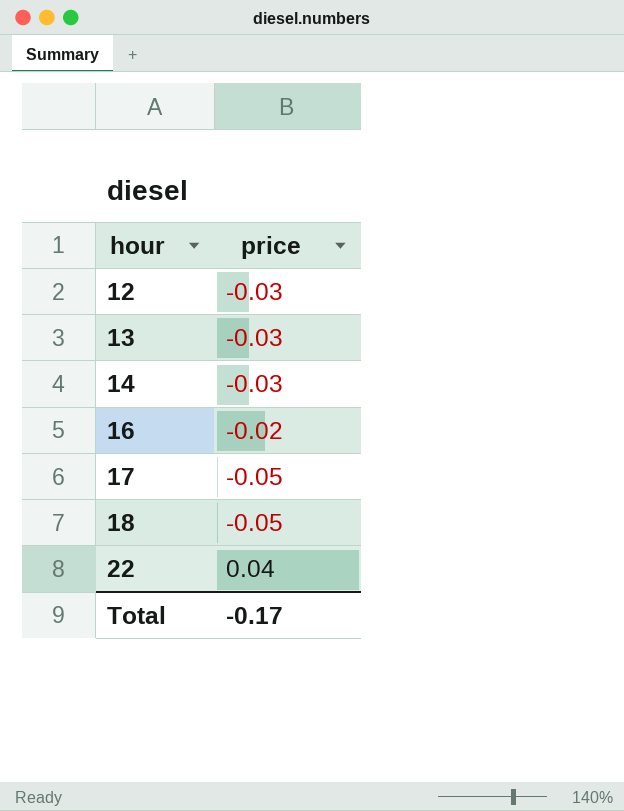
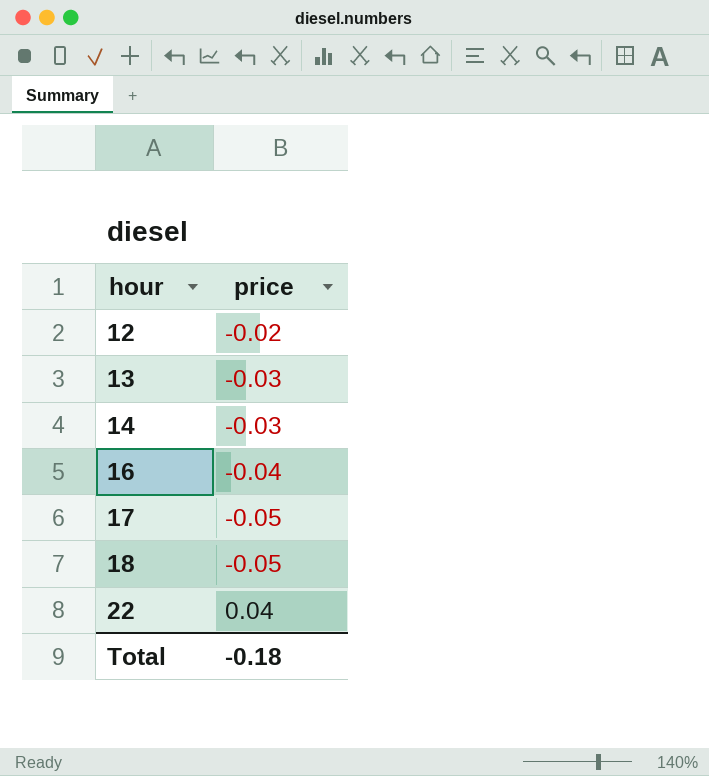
12 | price: -0.03 -> -0.02
16 | price: -0.02 -> -0.04
Total | price: -0.17 -> -0.18

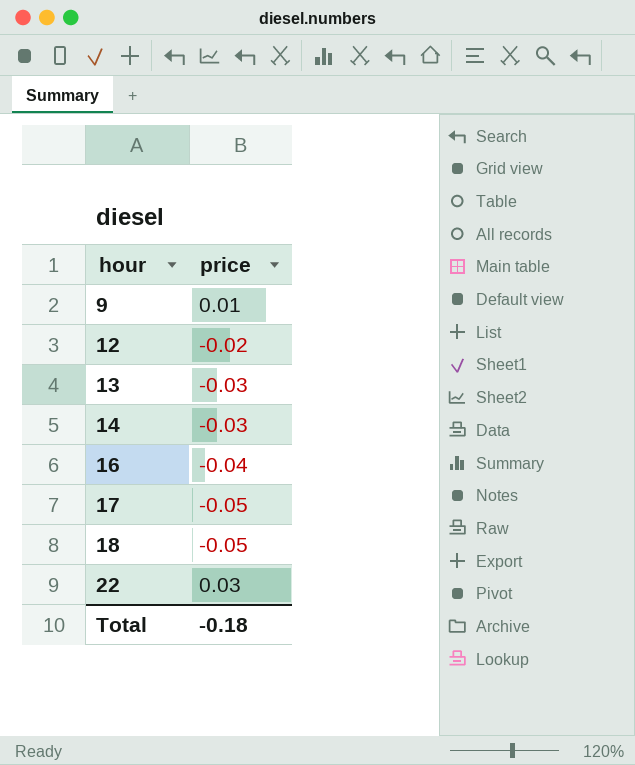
row 9: none -> 0.01
22 | price: 0.04 -> 0.03

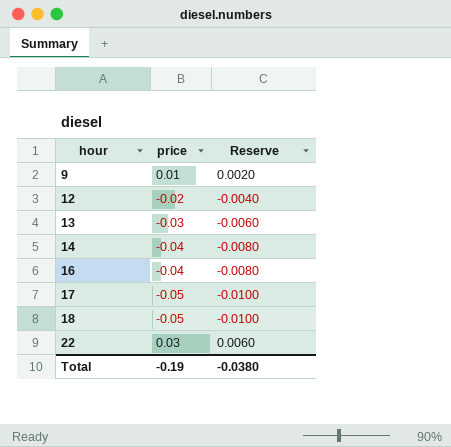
column Reserve | formula: none -> [price] * 0.2
14 | price: -0.03 -> -0.04
Total | price: -0.18 -> -0.19

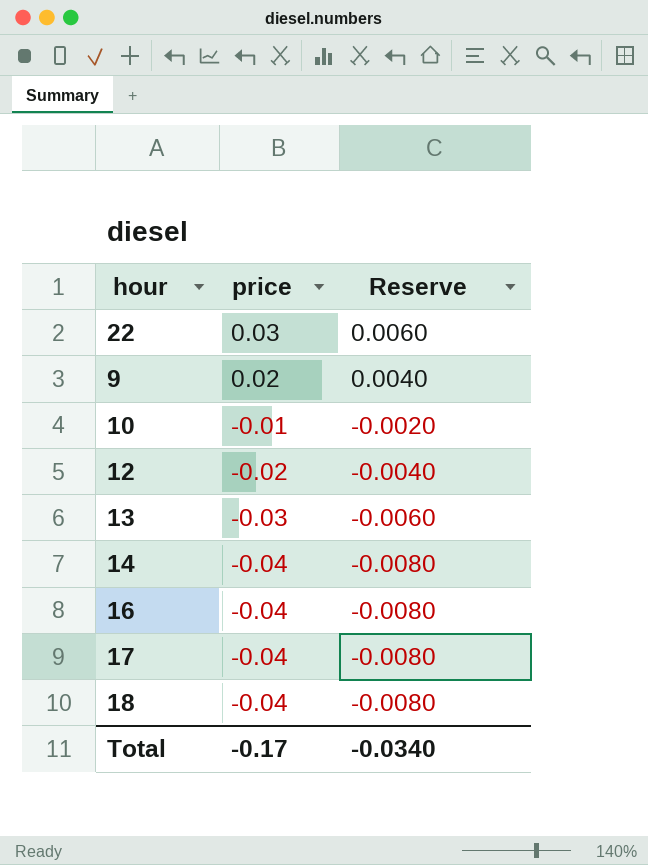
row order: hour ascending -> price descending
9 | price: 0.01 -> 0.02
9 | Reserve: 0.0020 -> 0.0040
row 10: none -> -0.01 | -0.0020
17 | price: -0.05 -> -0.04
17 | Reserve: -0.0100 -> -0.0080
18 | price: -0.05 -> -0.04
18 | Reserve: -0.0100 -> -0.0080
Total | price: -0.19 -> -0.17
Total | Reserve: -0.0380 -> -0.0340

